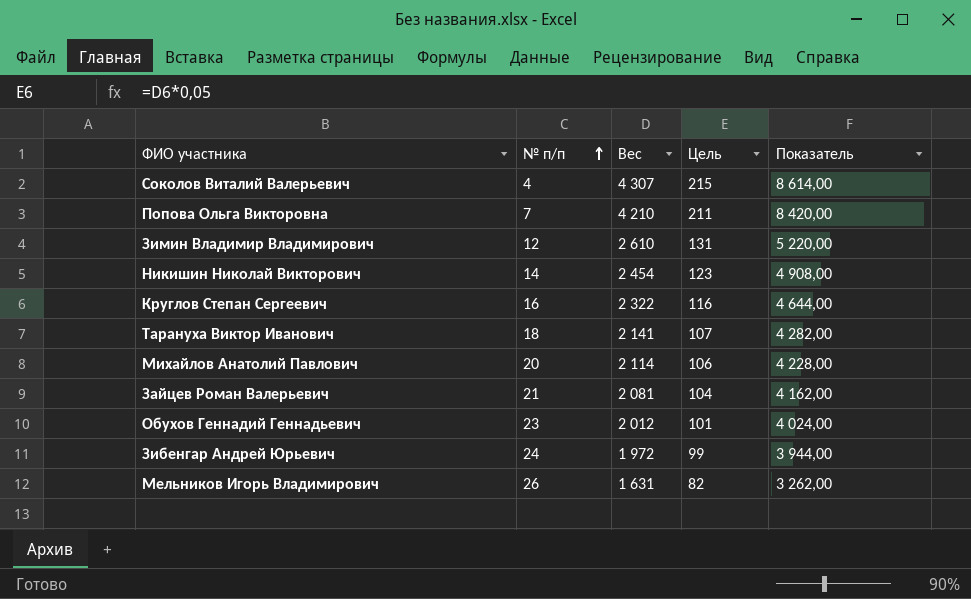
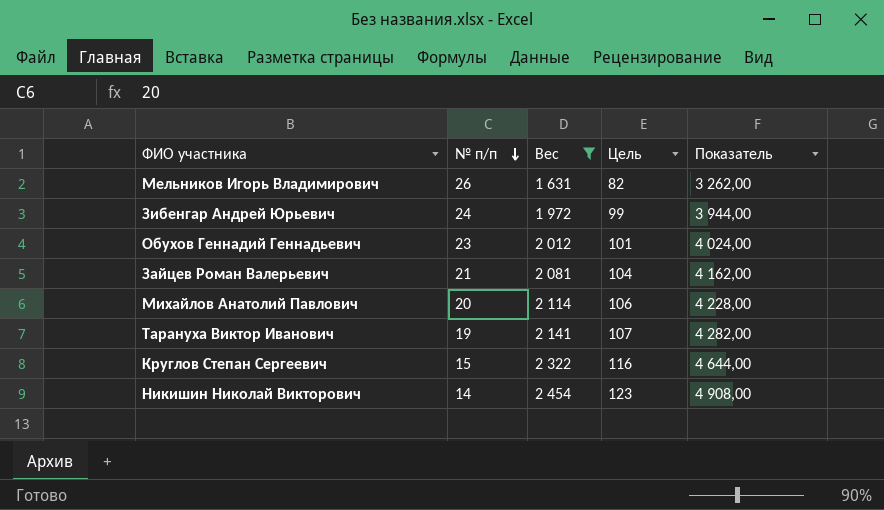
filter: none -> Вес <= 2 454
row order: № п/п ascending -> № п/п descending
Тарануха Виктор Иванович | № п/п: 18 -> 19
Круглов Степан Сергеевич | № п/п: 16 -> 15

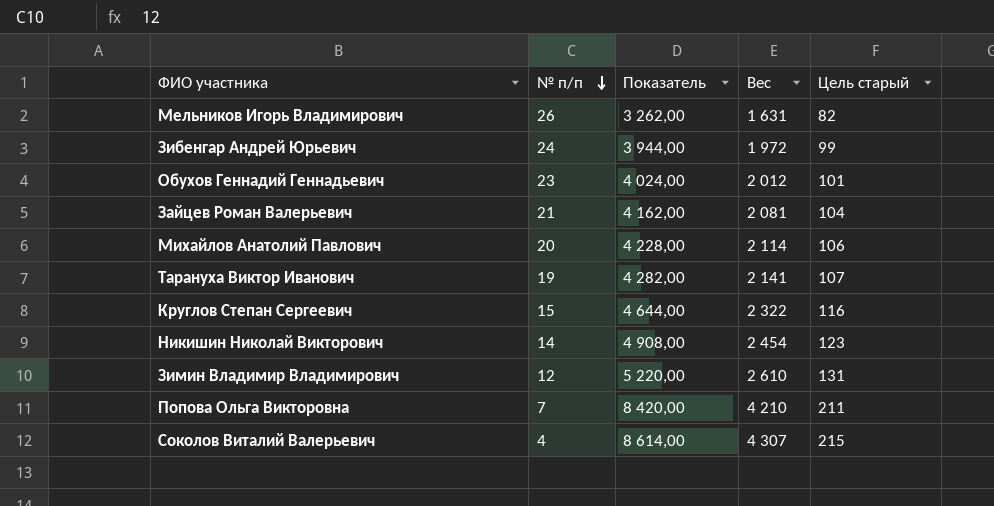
filter: Вес <= 2 454 -> none
column Показатель | position: 5 -> 3
column name: Цель -> Цель старый

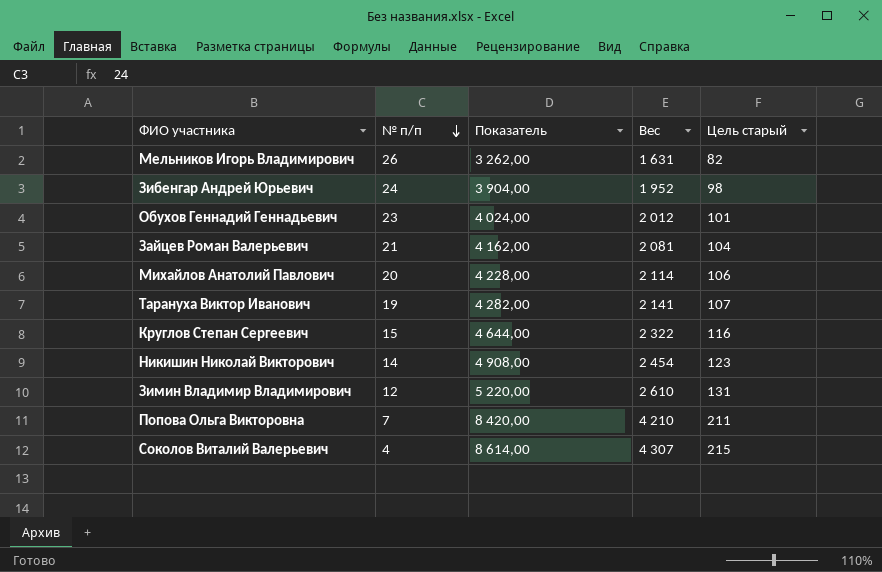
Зибенгар Андрей Юрьевич | Показатель: 3 944,00 -> 3 904,00
Зибенгар Андрей Юрьевич | Вес: 1 972 -> 1 952
Зибенгар Андрей Юрьевич | Цель старый: 99 -> 98

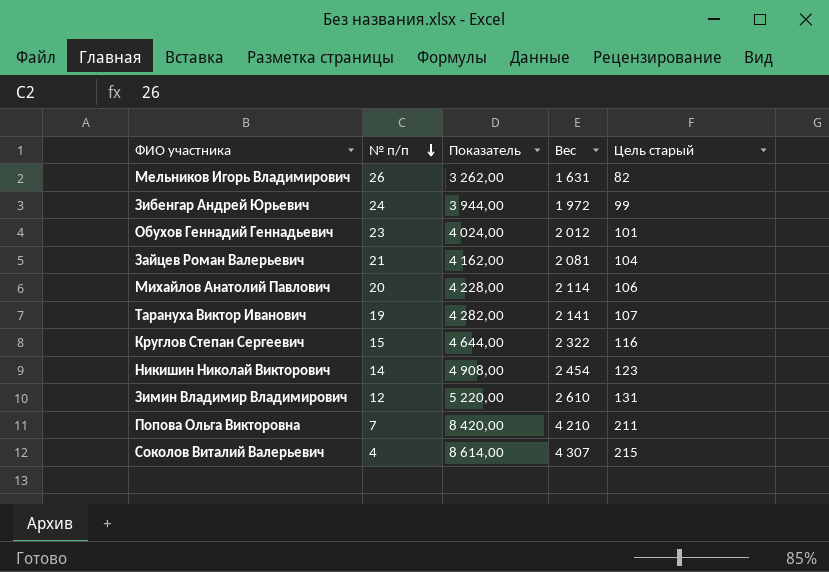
Зибенгар Андрей Юрьевич | Показатель: 3 904,00 -> 3 944,00
Зибенгар Андрей Юрьевич | Вес: 1 952 -> 1 972
Зибенгар Андрей Юрьевич | Цель старый: 98 -> 99

